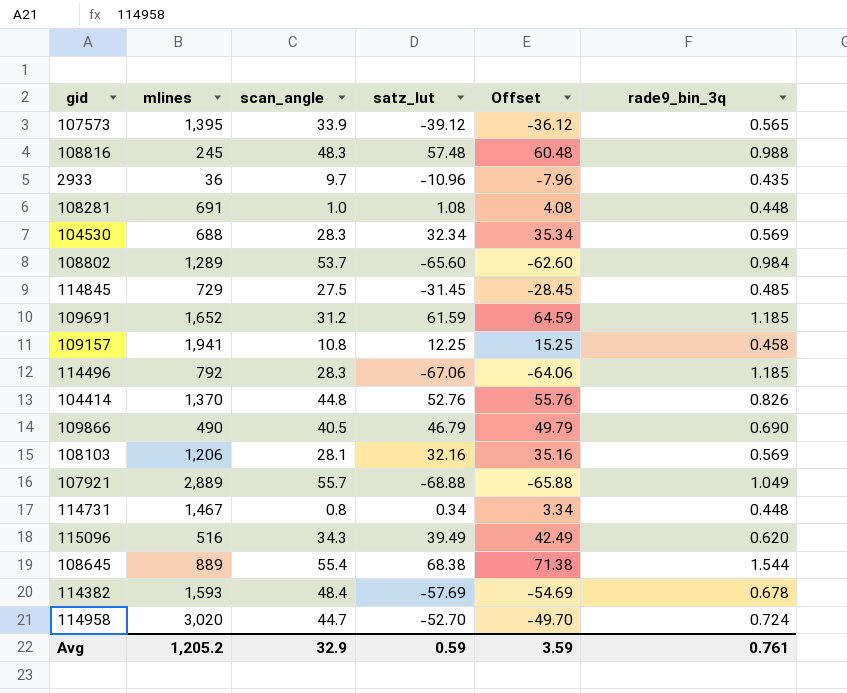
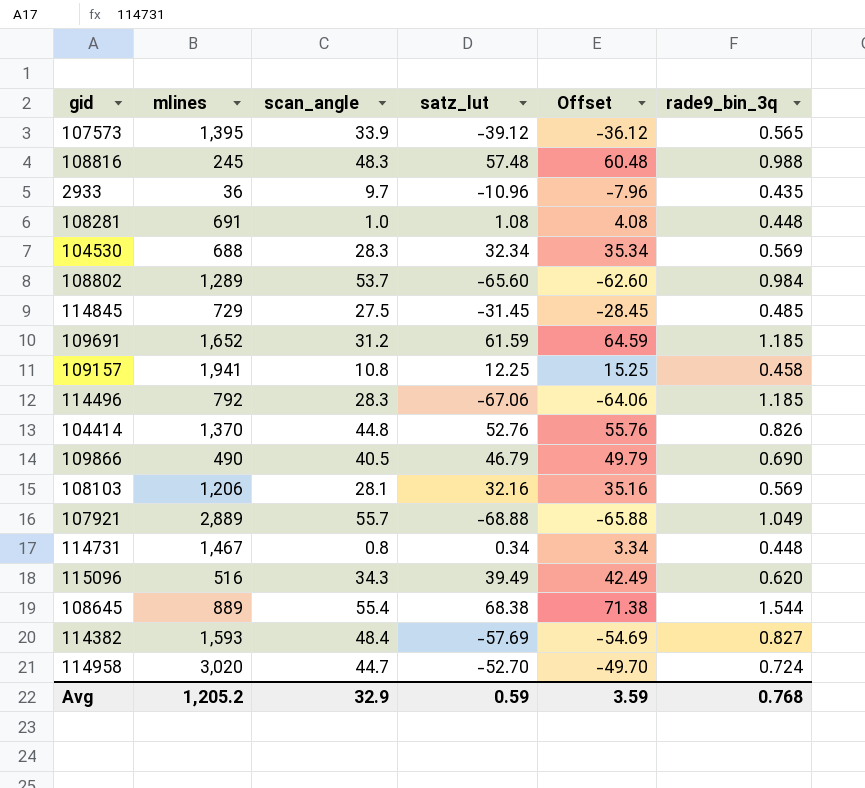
114382 | rade9_bin_3q: 0.678 -> 0.827
Avg | rade9_bin_3q: 0.761 -> 0.768

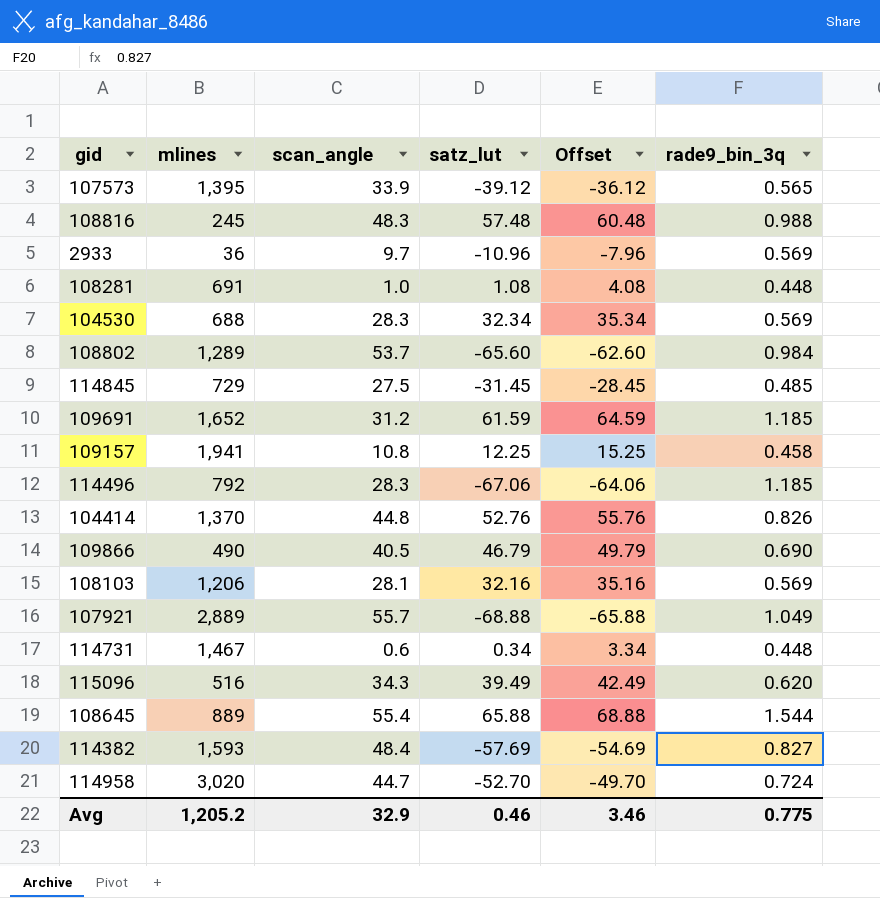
2933 | rade9_bin_3q: 0.435 -> 0.569
114731 | scan_angle: 0.8 -> 0.6
108645 | satz_lut: 68.38 -> 65.88
108645 | Offset: 71.38 -> 68.88
Avg | satz_lut: 0.59 -> 0.46
Avg | Offset: 3.59 -> 3.46
Avg | rade9_bin_3q: 0.768 -> 0.775

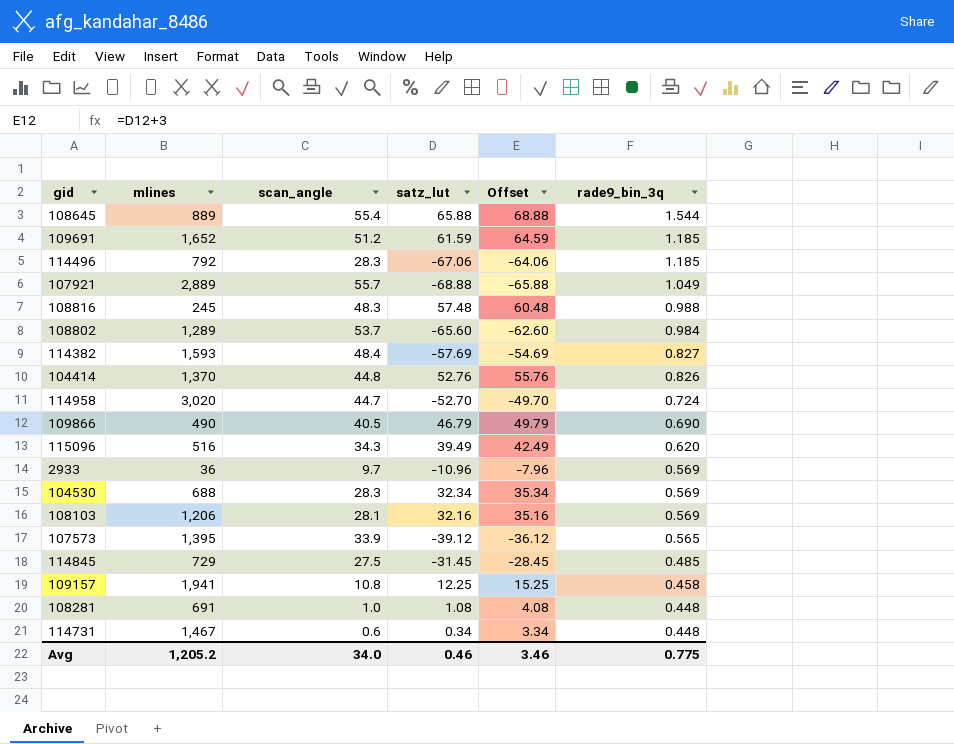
row order: none -> rade9_bin_3q descending
109691 | scan_angle: 31.2 -> 51.2
Avg | scan_angle: 32.9 -> 34.0

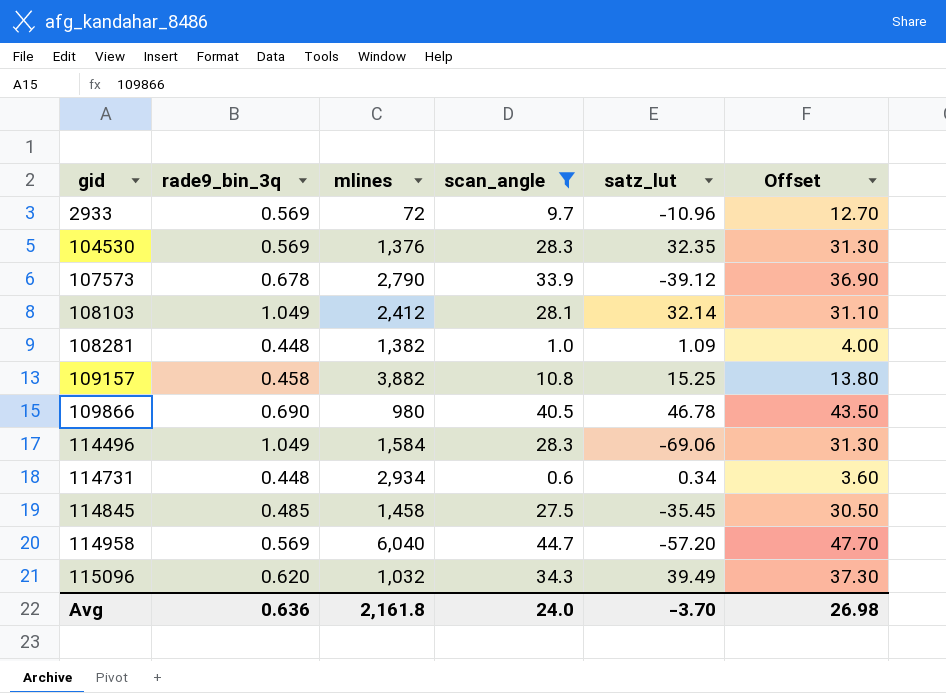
filter: none -> scan_angle <= 44.7
row order: rade9_bin_3q descending -> gid ascending
column rade9_bin_3q | position: 6 -> 2
column Offset | formula: [satz_lut] + 3 -> [scan_angle] + 3
2933 | mlines: 36 -> 72
104530 | mlines: 688 -> 1,376
104530 | satz_lut: 32.34 -> 32.35
107573 | rade9_bin_3q: 0.565 -> 0.678
107573 | mlines: 1,395 -> 2,790
108103 | rade9_bin_3q: 0.569 -> 1.049
108103 | mlines: 1,206 -> 2,412
108103 | satz_lut: 32.16 -> 32.14
108281 | mlines: 691 -> 1,382
108281 | satz_lut: 1.08 -> 1.09
109157 | mlines: 1,941 -> 3,882
109157 | satz_lut: 12.25 -> 15.25
109866 | mlines: 490 -> 980
109866 | satz_lut: 46.79 -> 46.78
114496 | rade9_bin_3q: 1.185 -> 1.049
114496 | mlines: 792 -> 1,584
114496 | satz_lut: -67.06 -> -69.06
114731 | mlines: 1,467 -> 2,934
114845 | mlines: 729 -> 1,458
114845 | satz_lut: -31.45 -> -35.45
114958 | rade9_bin_3q: 0.724 -> 0.569
114958 | mlines: 3,020 -> 6,040
114958 | satz_lut: -52.70 -> -57.20
115096 | mlines: 516 -> 1,032
Avg | rade9_bin_3q: 0.775 -> 0.636
Avg | mlines: 1,205.2 -> 2,161.8
Avg | scan_angle: 34.0 -> 24.0
Avg | satz_lut: 0.46 -> -3.70
Avg | Offset: 3.46 -> 26.98

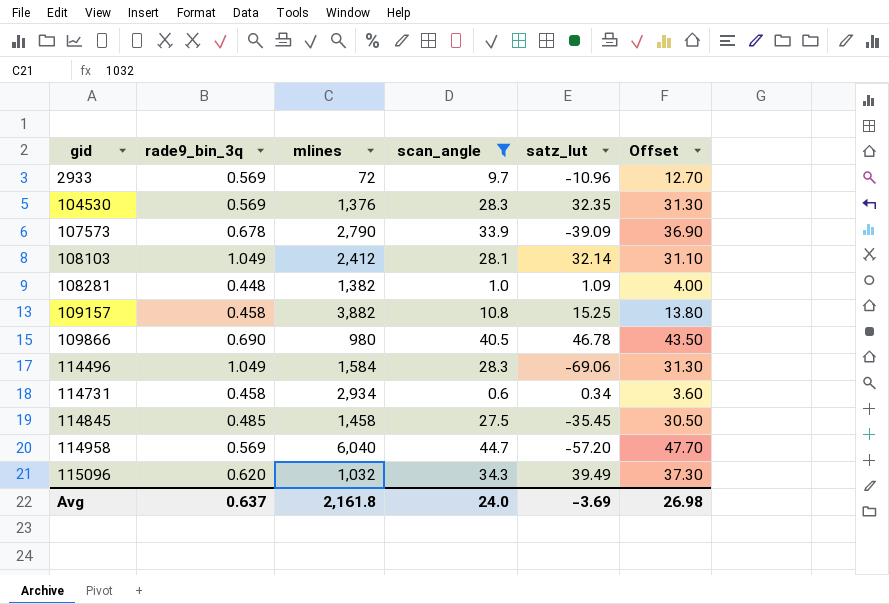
107573 | satz_lut: -39.12 -> -39.09
114731 | rade9_bin_3q: 0.448 -> 0.458
Avg | rade9_bin_3q: 0.636 -> 0.637
Avg | satz_lut: -3.70 -> -3.69

